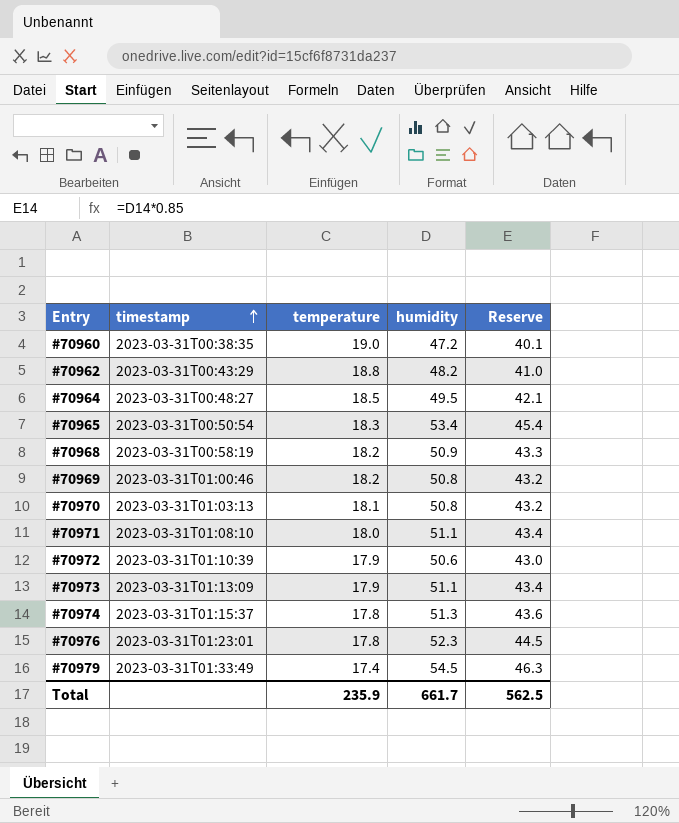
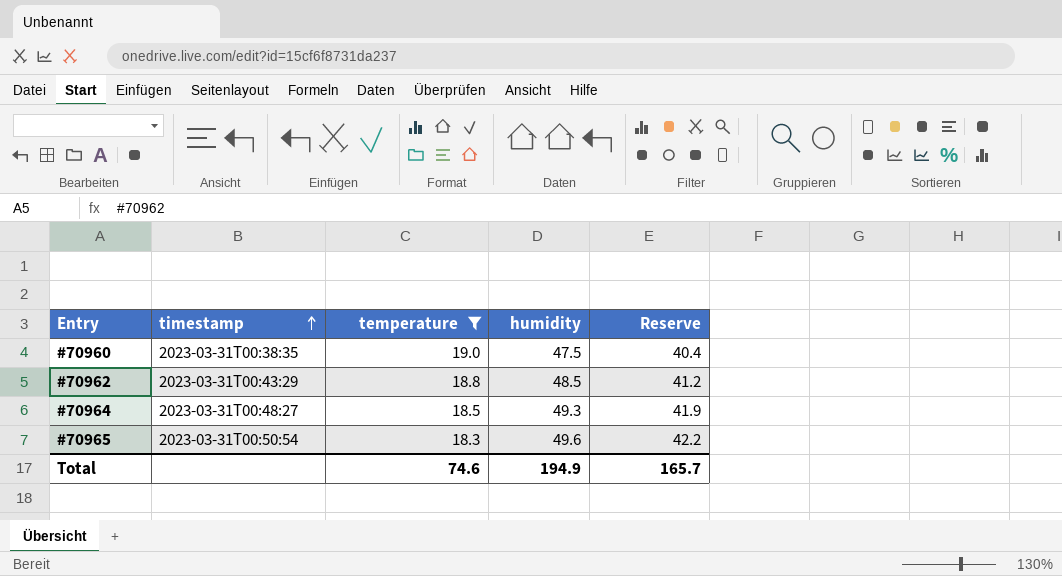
filter: none -> temperature >= 18.3
#70960 | humidity: 47.2 -> 47.5
#70960 | Reserve: 40.1 -> 40.4
#70962 | humidity: 48.2 -> 48.5
#70962 | Reserve: 41.0 -> 41.2
#70964 | humidity: 49.5 -> 49.3
#70964 | Reserve: 42.1 -> 41.9
#70965 | humidity: 53.4 -> 49.6
#70965 | Reserve: 45.4 -> 42.2
Total | temperature: 235.9 -> 74.6
Total | humidity: 661.7 -> 194.9
Total | Reserve: 562.5 -> 165.7

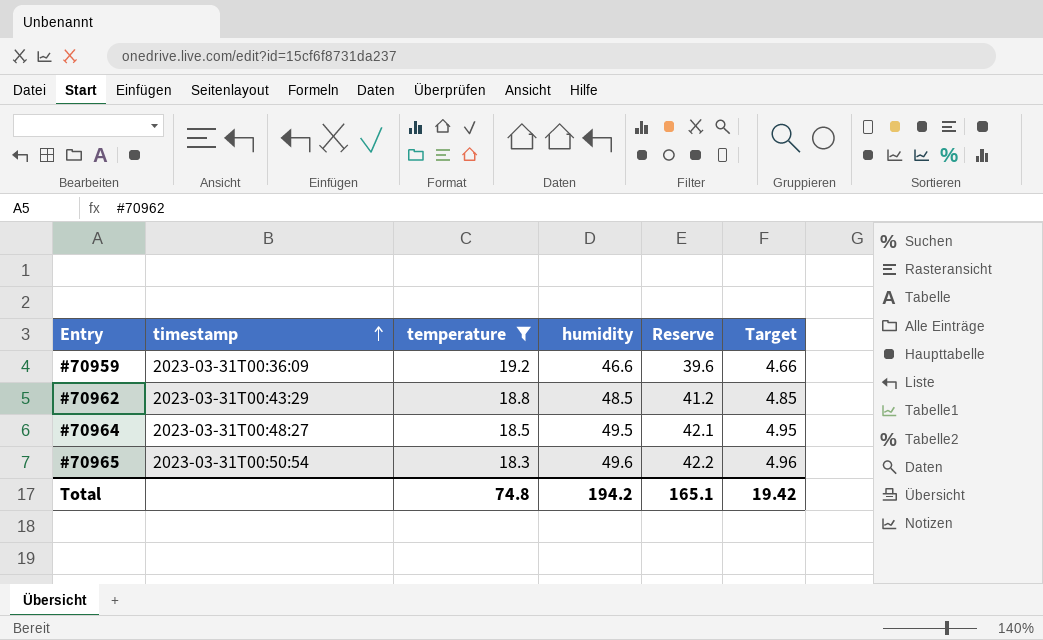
column Target | formula: none -> [humidity] * 0.1
row #70960: 2023-03-31T00:38:35 | 19.0 | 47.5 | 40.4 -> none
row #70959: none -> 2023-03-31T00:36:09 | 19.2 | 46.6 | 39.6 | 4.66
#70964 | humidity: 49.3 -> 49.5
#70964 | Reserve: 41.9 -> 42.1
Total | temperature: 74.6 -> 74.8
Total | humidity: 194.9 -> 194.2
Total | Reserve: 165.7 -> 165.1

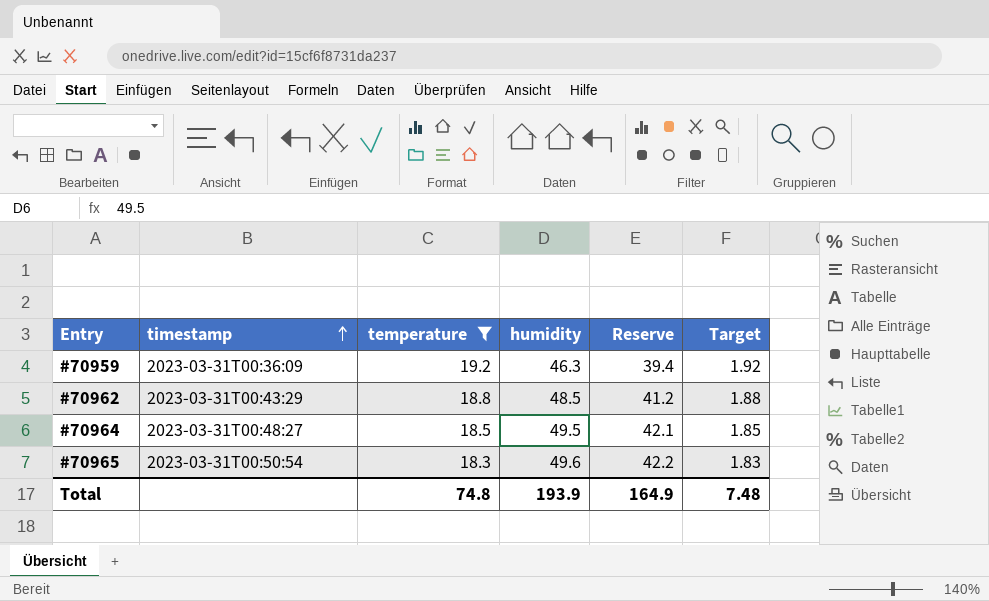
column Target | formula: [humidity] * 0.1 -> [temperature] * 0.1
#70959 | humidity: 46.6 -> 46.3
#70959 | Reserve: 39.6 -> 39.4
Total | humidity: 194.2 -> 193.9
Total | Reserve: 165.1 -> 164.9
Total | Target: 19.42 -> 7.48

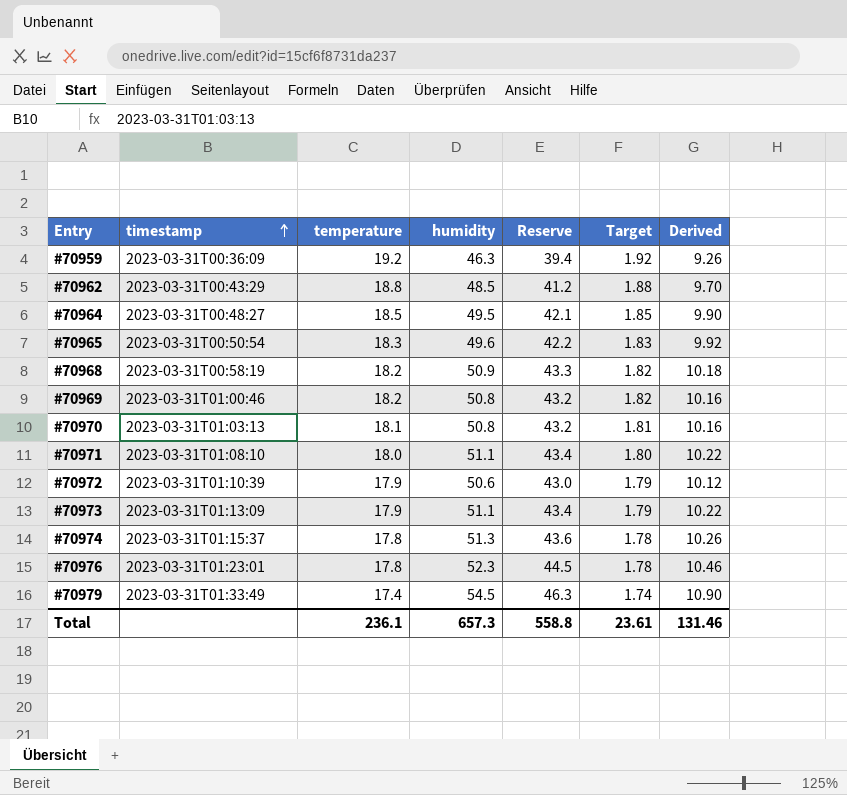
filter: temperature >= 18.3 -> none
column Derived | formula: none -> [humidity] * 0.2
Total | temperature: 74.8 -> 236.1
Total | humidity: 193.9 -> 657.3
Total | Reserve: 164.9 -> 558.8
Total | Target: 7.48 -> 23.61

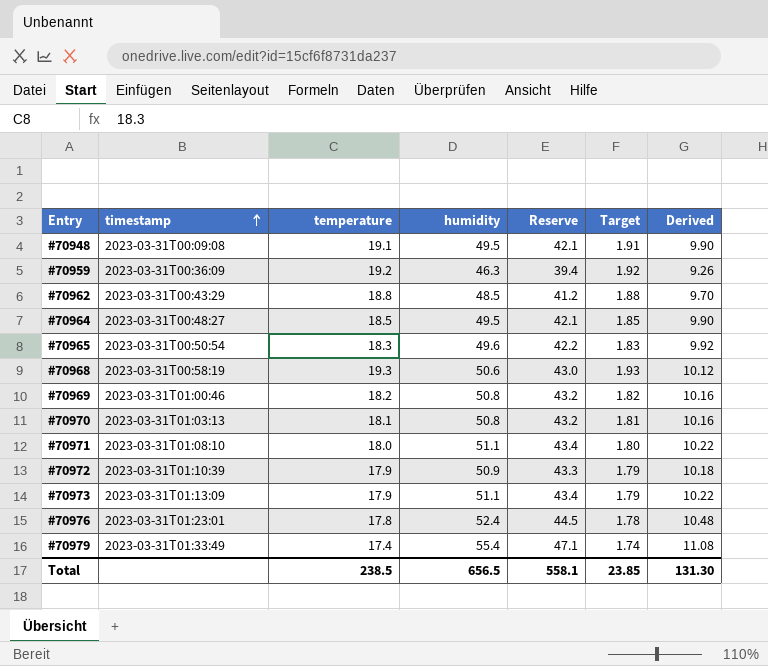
row #70974: 2023-03-31T01:15:37 | 17.8 | 51.3 | 43.6 | 1.78 | 10.26 -> none
row #70948: none -> 2023-03-31T00:09:08 | 19.1 | 49.5 | 42.1 | 1.91 | 9.90
#70968 | temperature: 18.2 -> 19.3
#70968 | humidity: 50.9 -> 50.6
#70968 | Reserve: 43.3 -> 43.0
#70968 | Target: 1.82 -> 1.93
#70968 | Derived: 10.18 -> 10.12
#70972 | humidity: 50.6 -> 50.9
#70972 | Reserve: 43.0 -> 43.3
#70972 | Derived: 10.12 -> 10.18
#70976 | humidity: 52.3 -> 52.4
#70976 | Derived: 10.46 -> 10.48
#70979 | humidity: 54.5 -> 55.4
#70979 | Reserve: 46.3 -> 47.1
#70979 | Derived: 10.90 -> 11.08
Total | temperature: 236.1 -> 238.5
Total | humidity: 657.3 -> 656.5
Total | Reserve: 558.8 -> 558.1
Total | Target: 23.61 -> 23.85
Total | Derived: 131.46 -> 131.30

